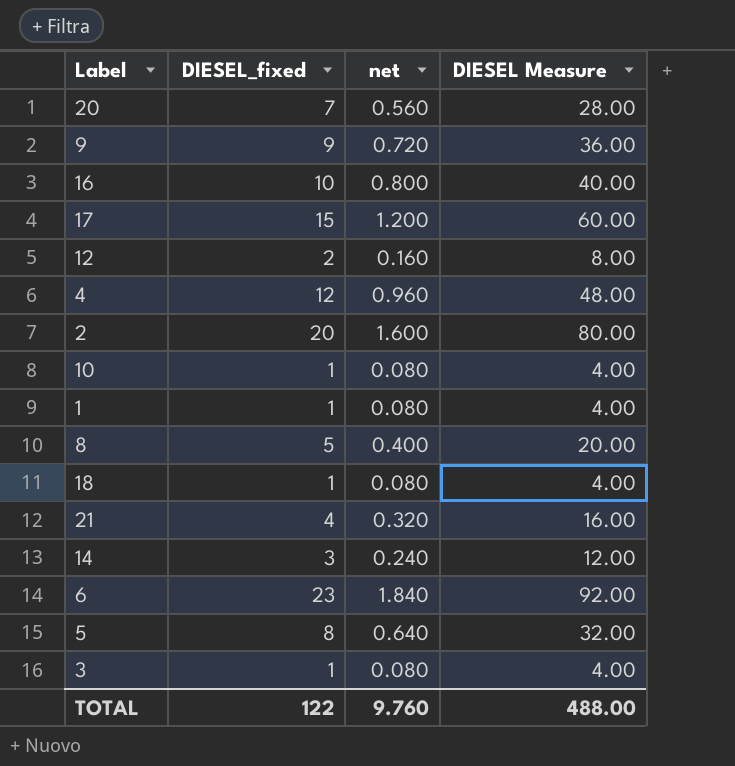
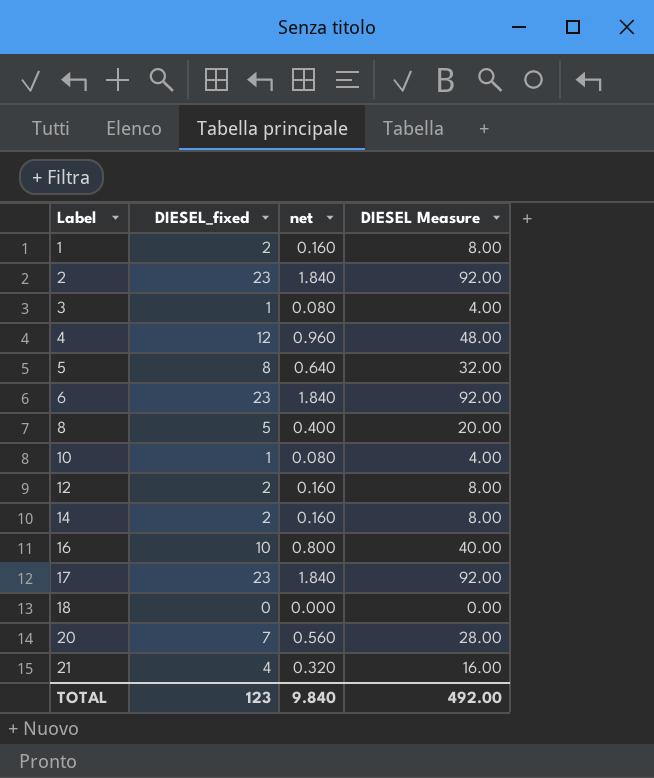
row order: none -> Label ascending
row 9: 9 | 0.720 | 36.00 -> none
1 | DIESEL_fixed: 1 -> 2
1 | net: 0.080 -> 0.160
1 | DIESEL Measure: 4.00 -> 8.00
2 | DIESEL_fixed: 20 -> 23
2 | net: 1.600 -> 1.840
2 | DIESEL Measure: 80.00 -> 92.00
14 | DIESEL_fixed: 3 -> 2
14 | net: 0.240 -> 0.160
14 | DIESEL Measure: 12.00 -> 8.00
17 | DIESEL_fixed: 15 -> 23
17 | net: 1.200 -> 1.840
17 | DIESEL Measure: 60.00 -> 92.00
18 | DIESEL_fixed: 1 -> 0
18 | net: 0.080 -> 0.000
18 | DIESEL Measure: 4.00 -> 0.00
TOTAL | DIESEL_fixed: 122 -> 123
TOTAL | net: 9.760 -> 9.840
TOTAL | DIESEL Measure: 488.00 -> 492.00

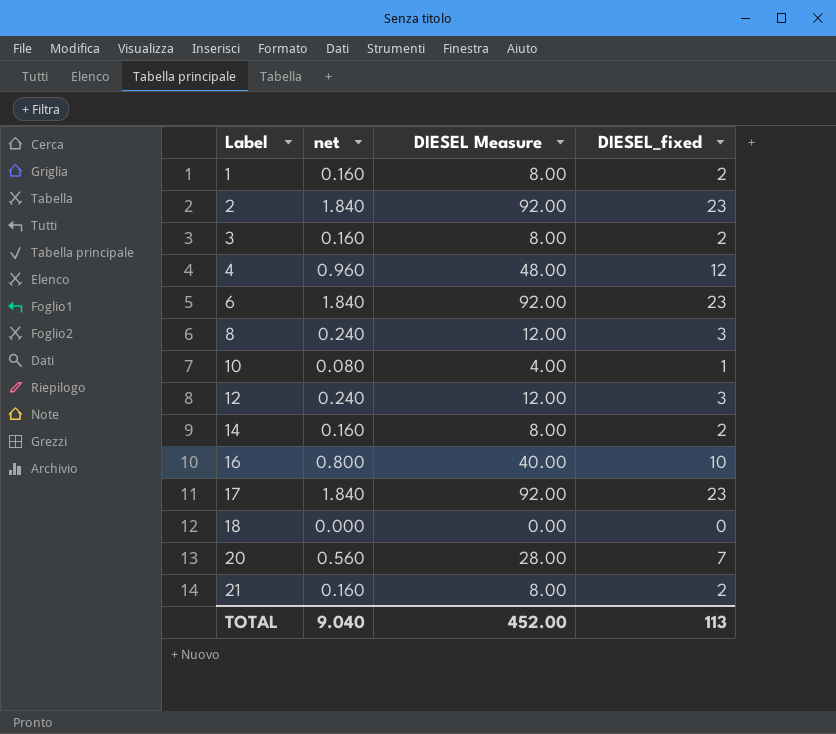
column DIESEL_fixed | position: 2 -> 4
row 5: 8 | 0.640 | 32.00 -> none
3 | net: 0.080 -> 0.160
3 | DIESEL Measure: 4.00 -> 8.00
3 | DIESEL_fixed: 1 -> 2
8 | net: 0.400 -> 0.240
8 | DIESEL Measure: 20.00 -> 12.00
8 | DIESEL_fixed: 5 -> 3
12 | net: 0.160 -> 0.240
12 | DIESEL Measure: 8.00 -> 12.00
12 | DIESEL_fixed: 2 -> 3
21 | net: 0.320 -> 0.160
21 | DIESEL Measure: 16.00 -> 8.00
21 | DIESEL_fixed: 4 -> 2
TOTAL | net: 9.840 -> 9.040
TOTAL | DIESEL Measure: 492.00 -> 452.00
TOTAL | DIESEL_fixed: 123 -> 113

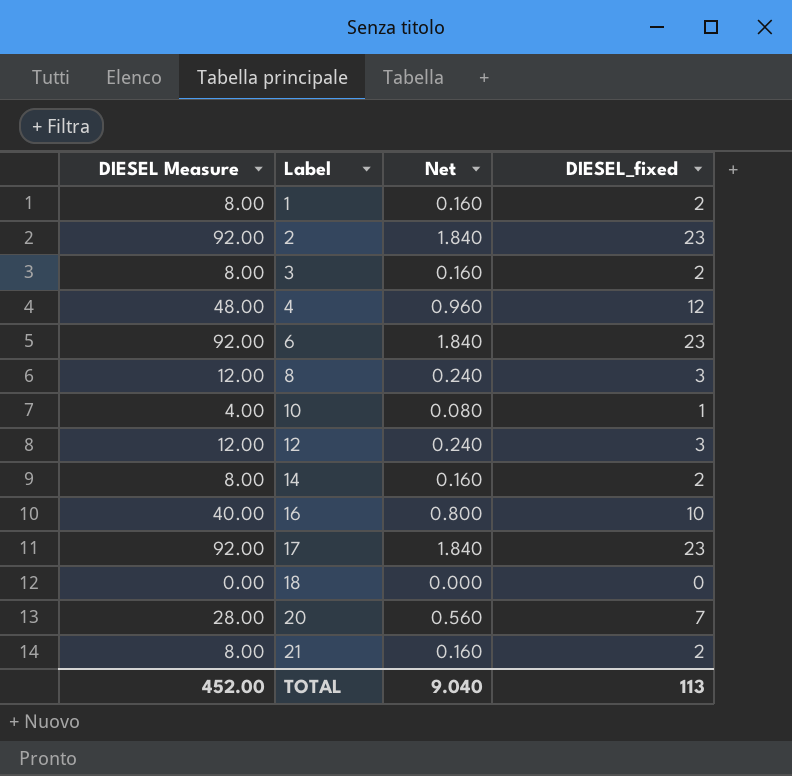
column DIESEL Measure | position: 3 -> 1
column name: net -> Net

